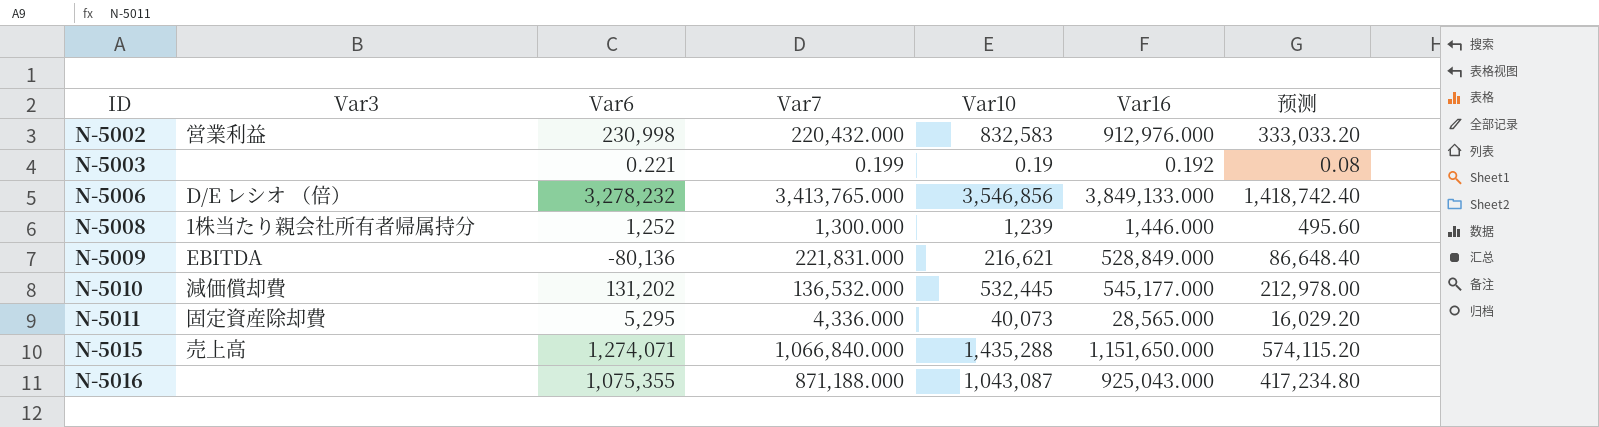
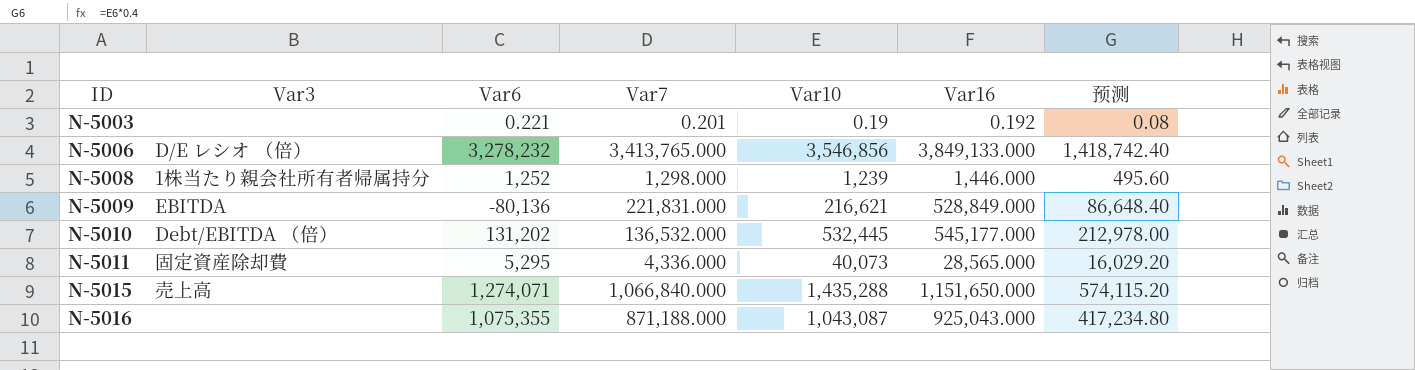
row N-5002: 営業利益 | 230,998 | 220,432.000 | 832,583 | 912,976.000 | 333,033.20 -> none
N-5003 | Var7: 0.199 -> 0.201
N-5008 | Var7: 1,300.000 -> 1,298.000
N-5010 | Var3: 減価償却費 -> Debt/EBITDA （倍）

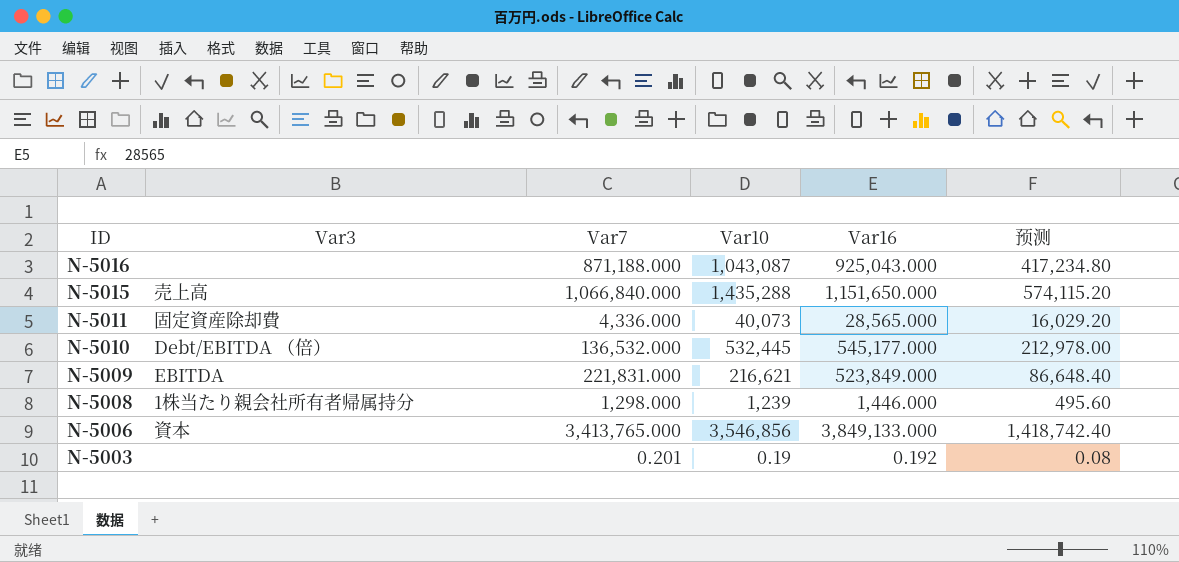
row order: ID ascending -> ID descending
column Var6 | position: 3 -> none
N-5009 | Var16: 528,849.000 -> 523,849.000
N-5006 | Var3: D/E レシオ （倍） -> 資本

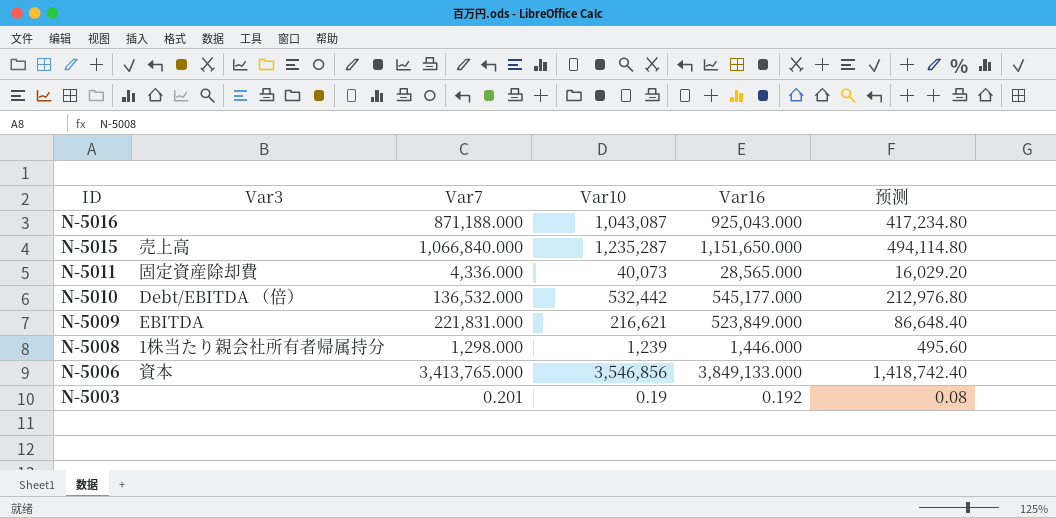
N-5015 | Var10: 1,435,288 -> 1,235,287
N-5015 | 预测: 574,115.20 -> 494,114.80
N-5010 | Var10: 532,445 -> 532,442
N-5010 | 预测: 212,978.00 -> 212,976.80

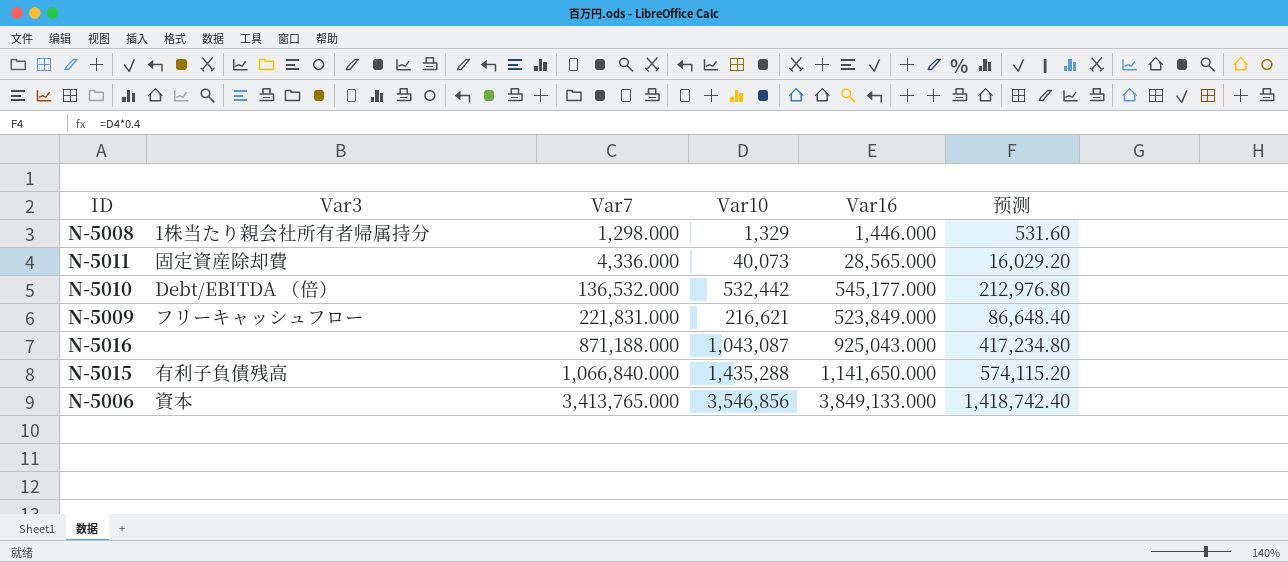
row order: ID descending -> Var7 ascending
row N-5003: none | 0.201 | 0.19 | 0.192 | 0.08 -> none
N-5008 | Var10: 1,239 -> 1,329
N-5008 | 预测: 495.60 -> 531.60
N-5009 | Var3: EBITDA -> フリーキャッシュフロー
N-5015 | Var3: 売上高 -> 有利子負債残高
N-5015 | Var10: 1,235,287 -> 1,435,288
N-5015 | Var16: 1,151,650.000 -> 1,141,650.000
N-5015 | 预测: 494,114.80 -> 574,115.20

